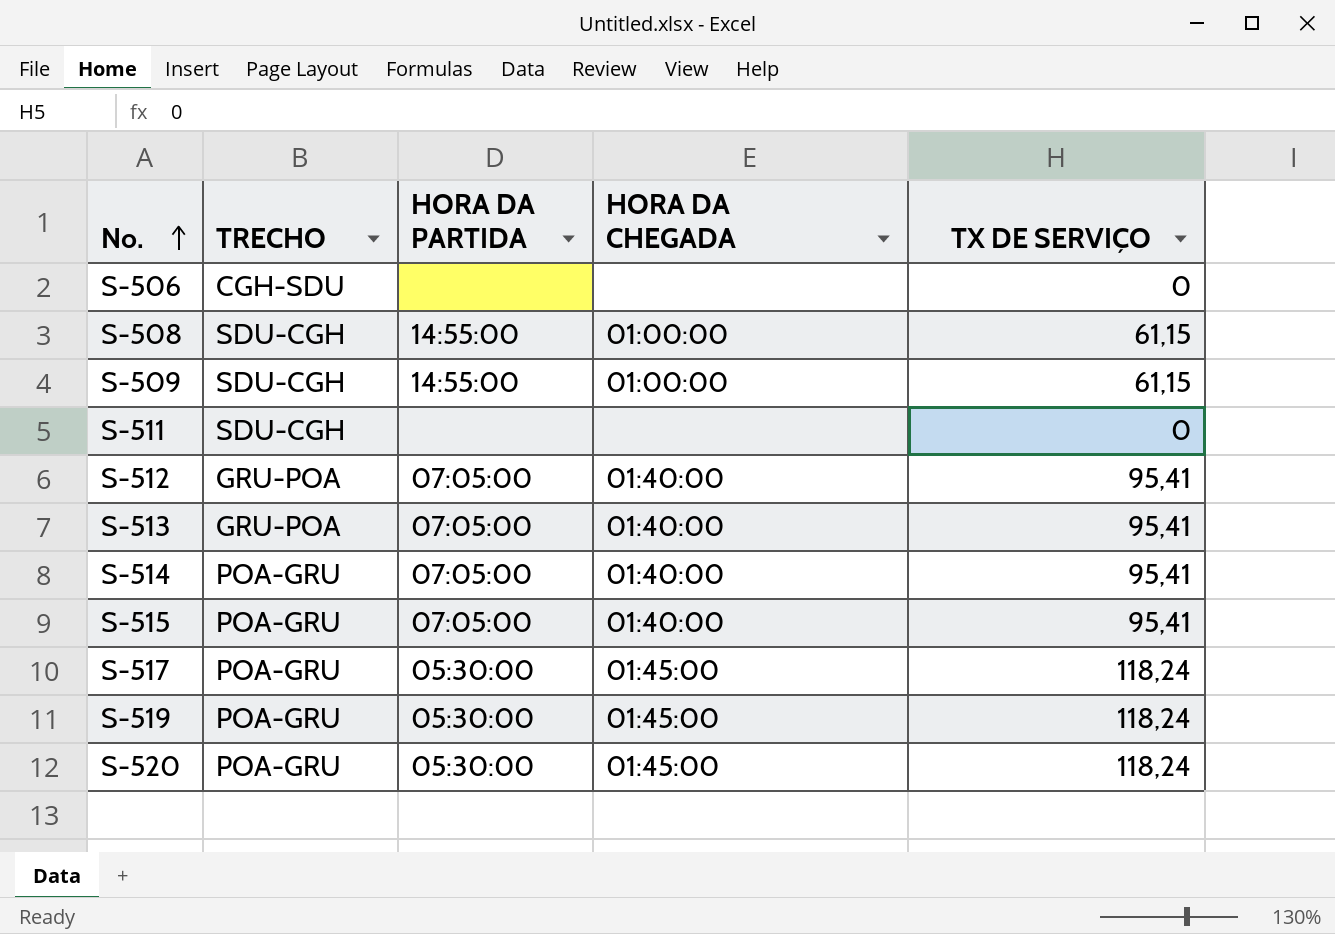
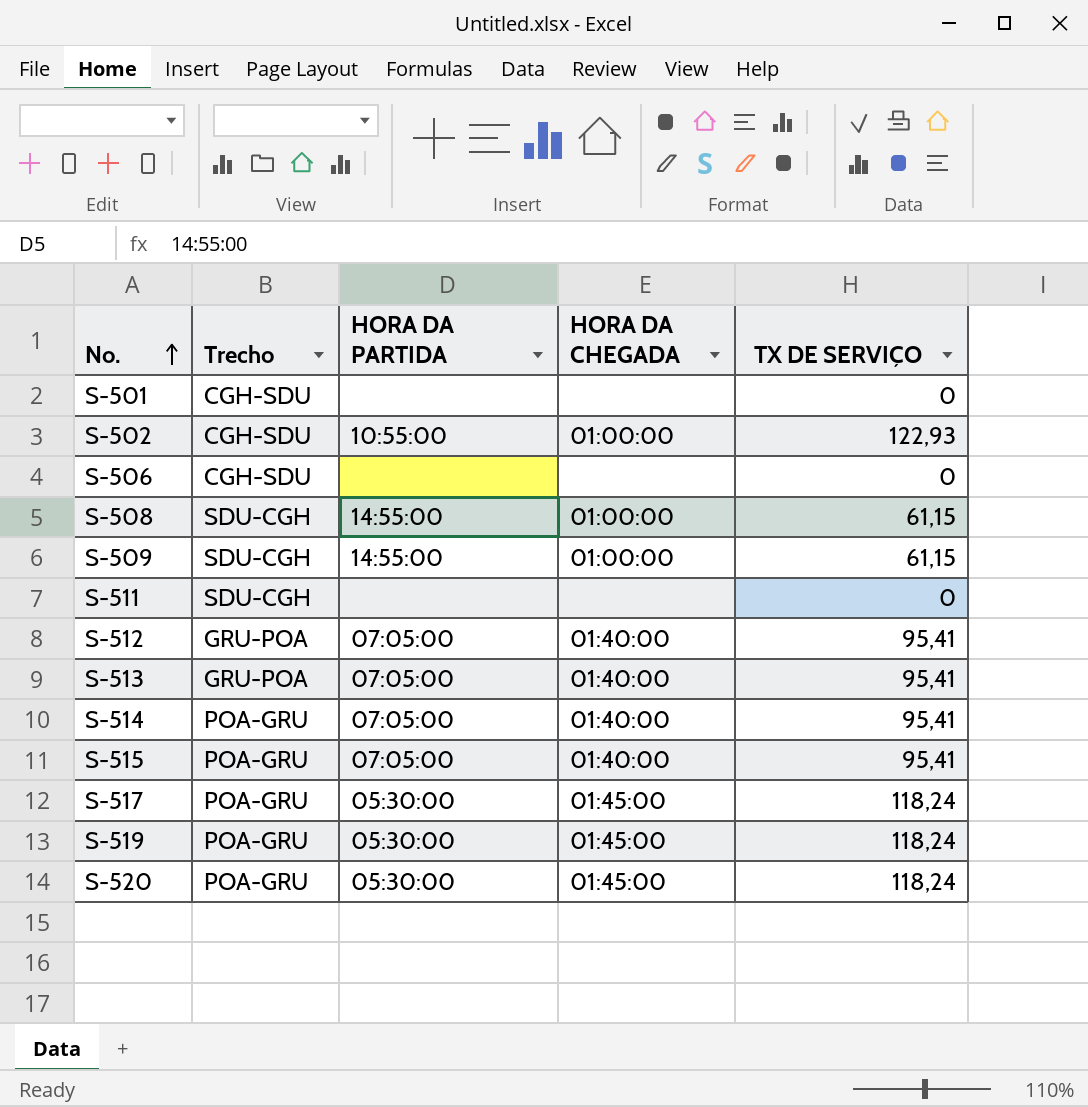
column name: TRECHO -> Trecho
row S-501: none -> CGH-SDU | none | none | 0
row S-502: none -> CGH-SDU | 10:55:00 | 01:00:00 | 122,93

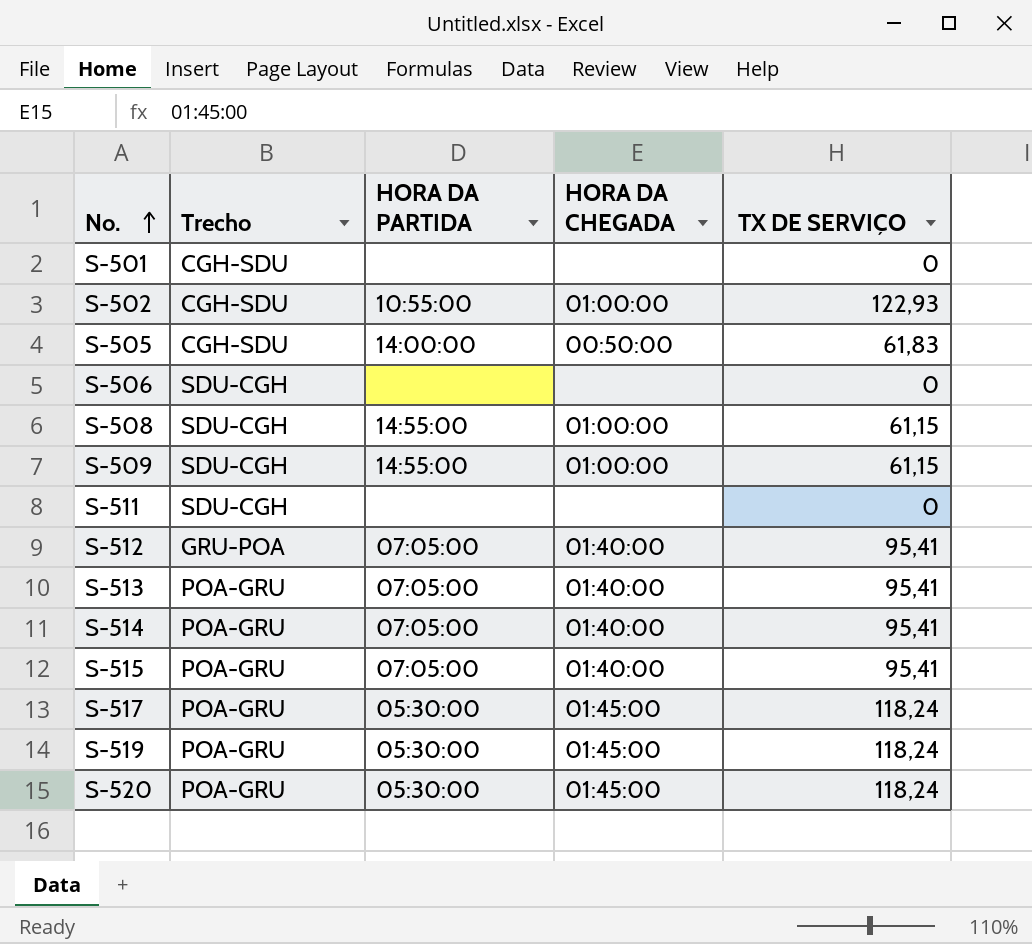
row S-505: none -> CGH-SDU | 14:00:00 | 00:50:00 | 61,83
S-506 | Trecho: CGH-SDU -> SDU-CGH
S-513 | Trecho: GRU-POA -> POA-GRU

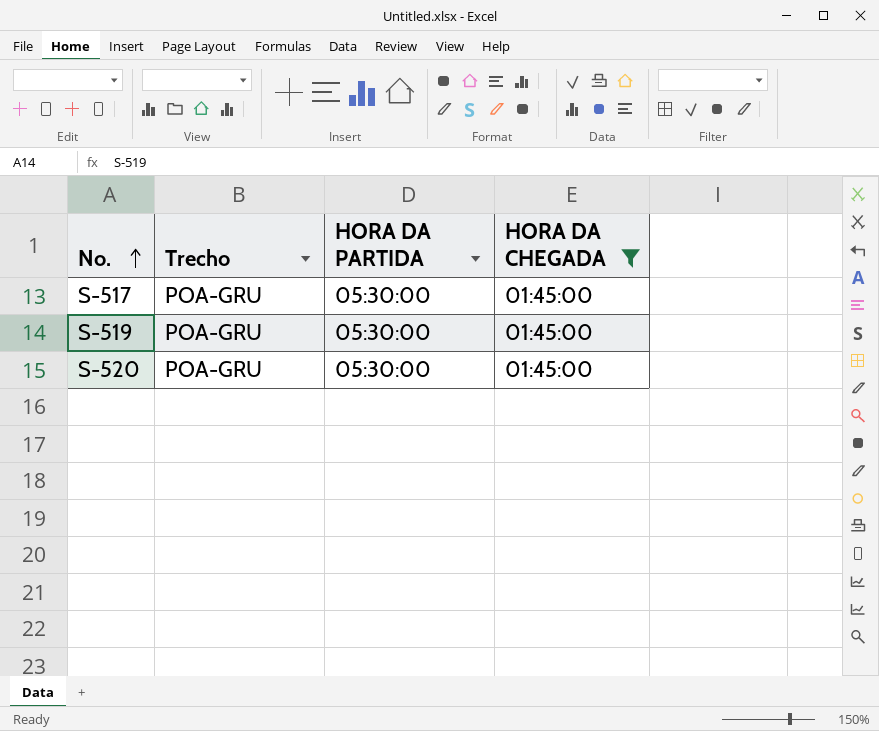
filter: none -> HORA DA CHEGADA = 01:45:00
column TX DE SERVIÇO | position: 5 -> none

